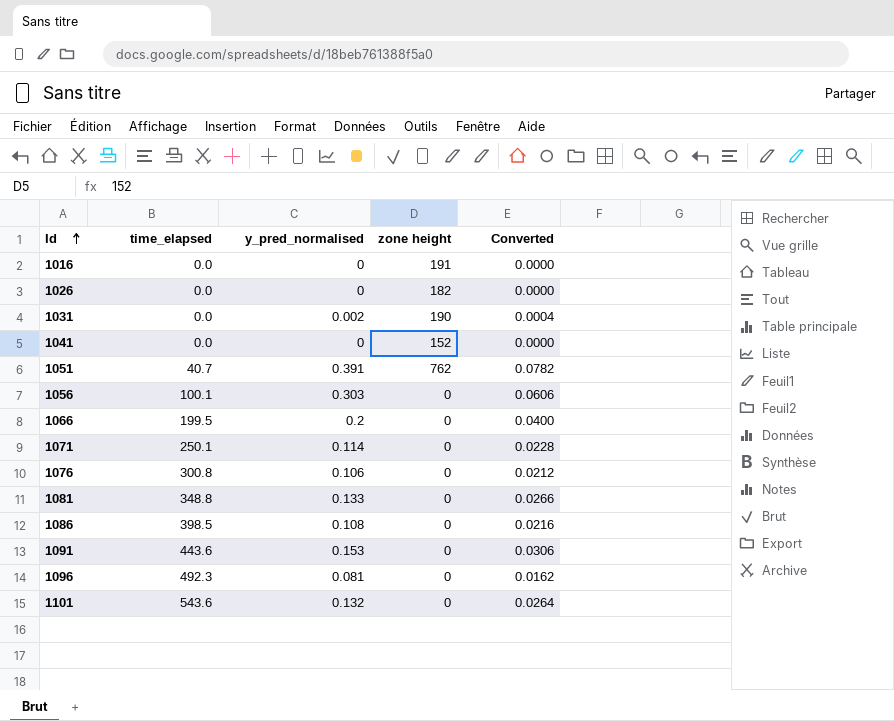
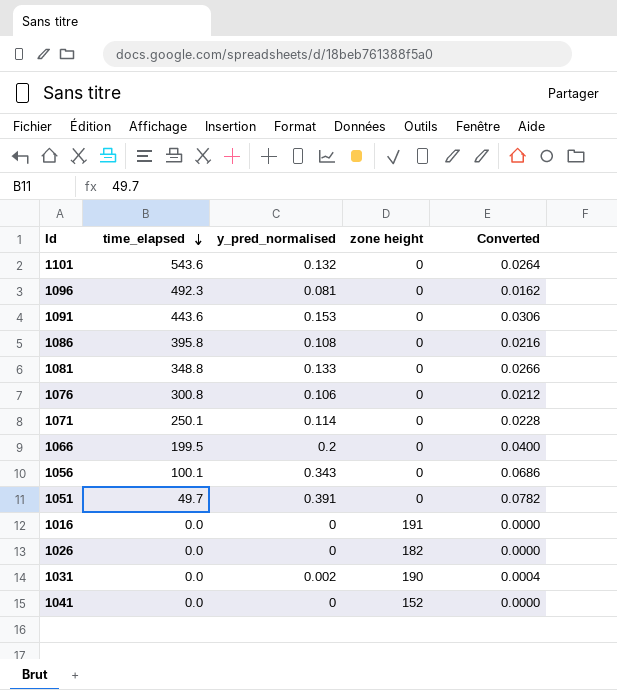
row order: Id ascending -> time_elapsed descending
1086 | time_elapsed: 398.5 -> 395.8
1056 | y_pred_normalised: 0.303 -> 0.343
1056 | Converted: 0.0606 -> 0.0686
1051 | time_elapsed: 40.7 -> 49.7
1051 | zone height: 762 -> 0

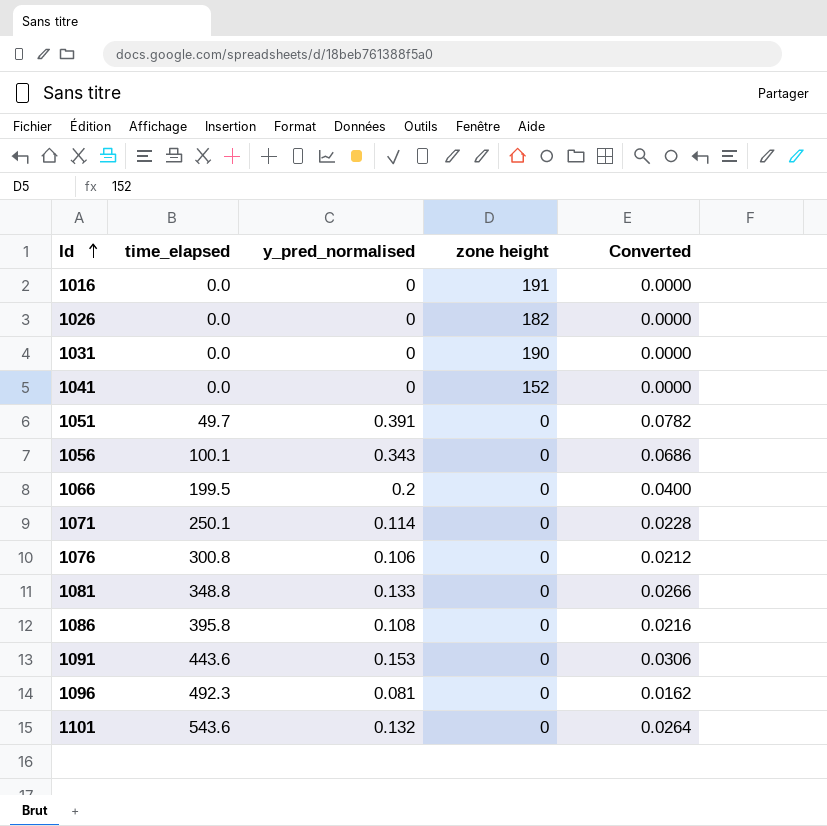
row order: time_elapsed descending -> Id ascending
1031 | y_pred_normalised: 0.002 -> 0
1031 | Converted: 0.0004 -> 0.0000

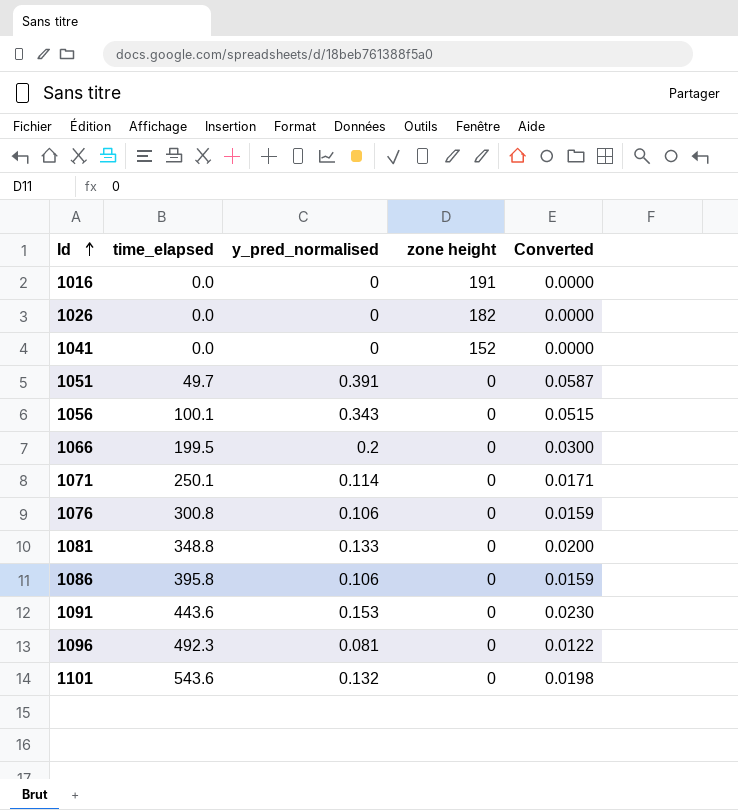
column Converted | formula: [y_pred_normalised] * 0.2 -> [y_pred_normalised] * 0.15
row 1031: 0.0 | 0 | 190 | 0.0000 -> none
1086 | y_pred_normalised: 0.108 -> 0.106

